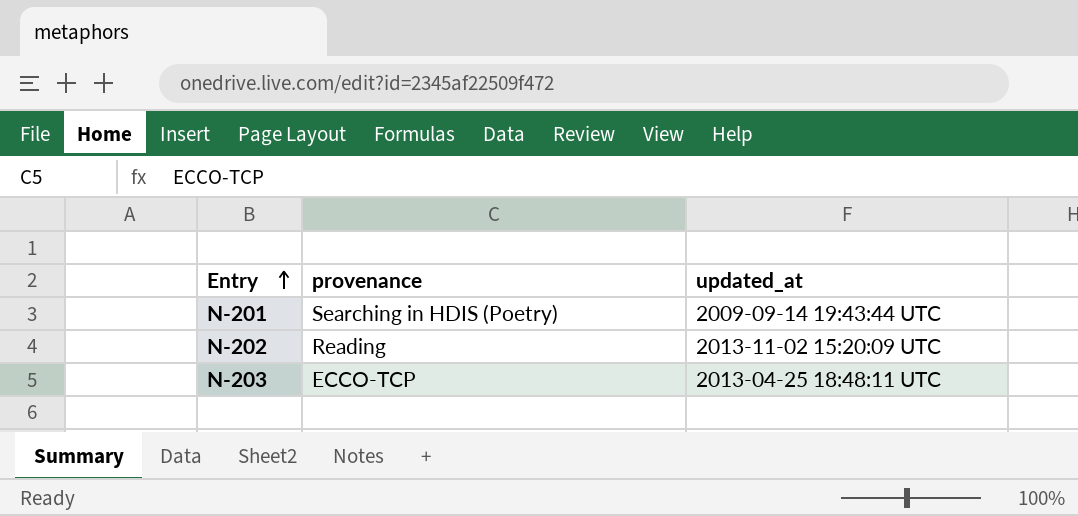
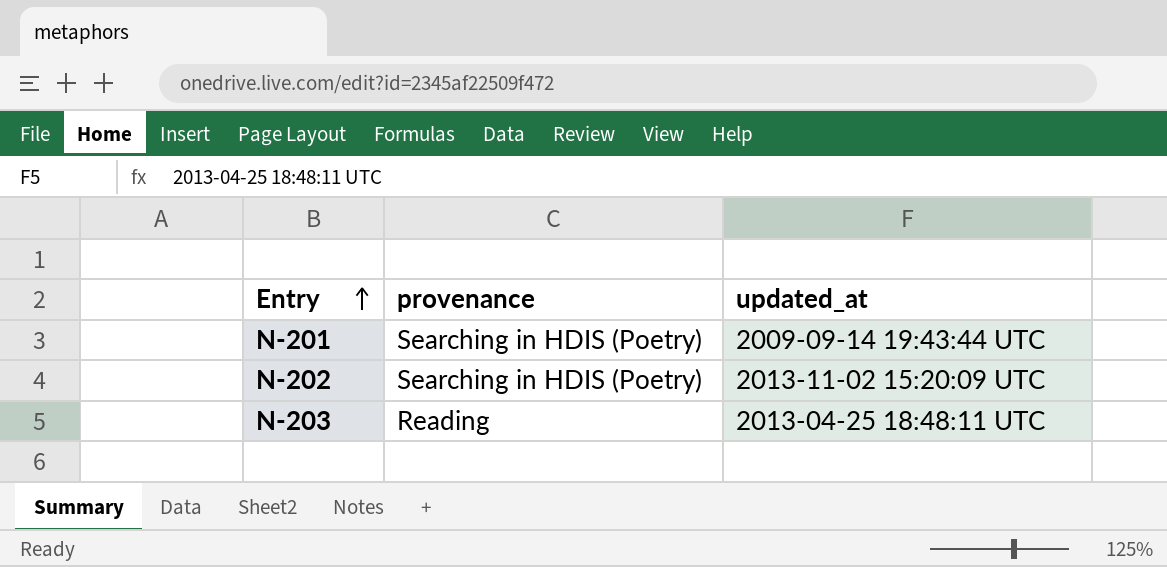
N-202 | provenance: Reading -> Searching in HDIS (Poetry)
N-203 | provenance: ECCO-TCP -> Reading

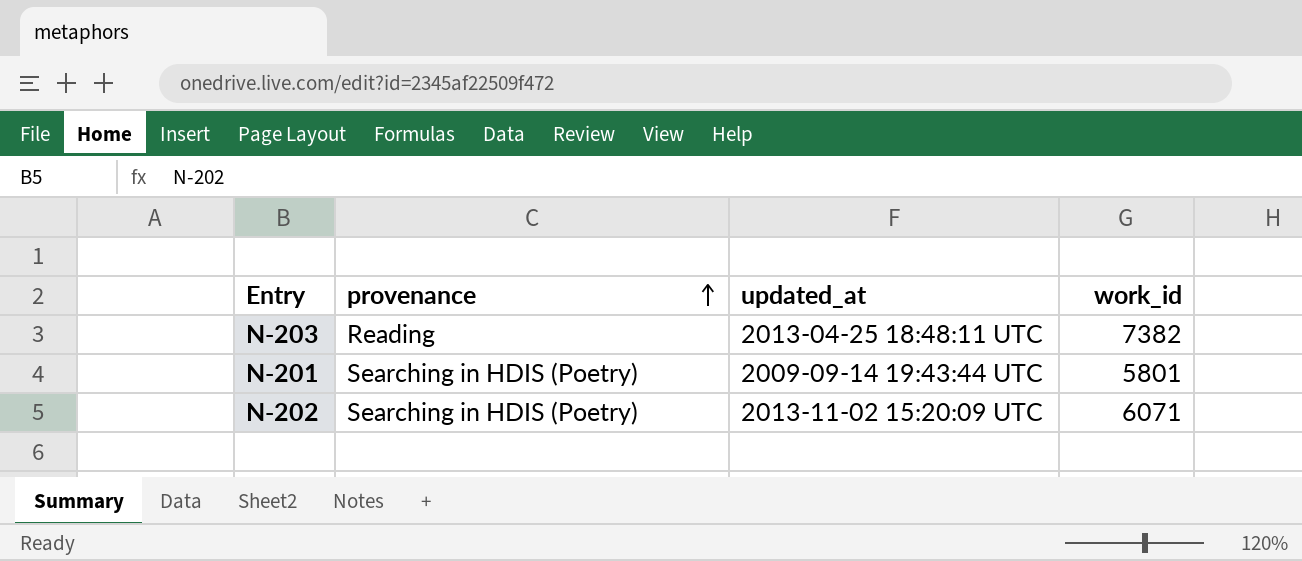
row order: Entry ascending -> provenance ascending
column work_id | position: none -> 4

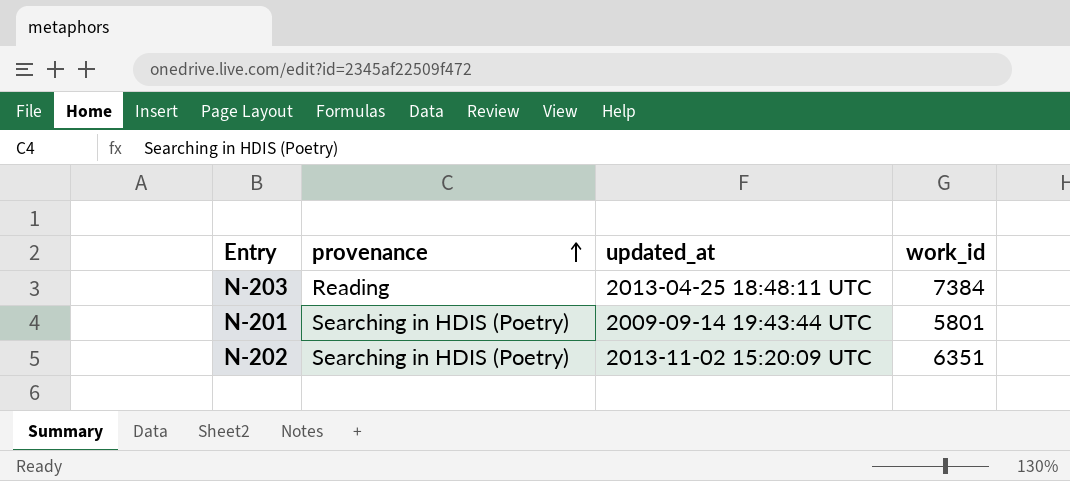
N-203 | work_id: 7382 -> 7384
N-202 | work_id: 6071 -> 6351

